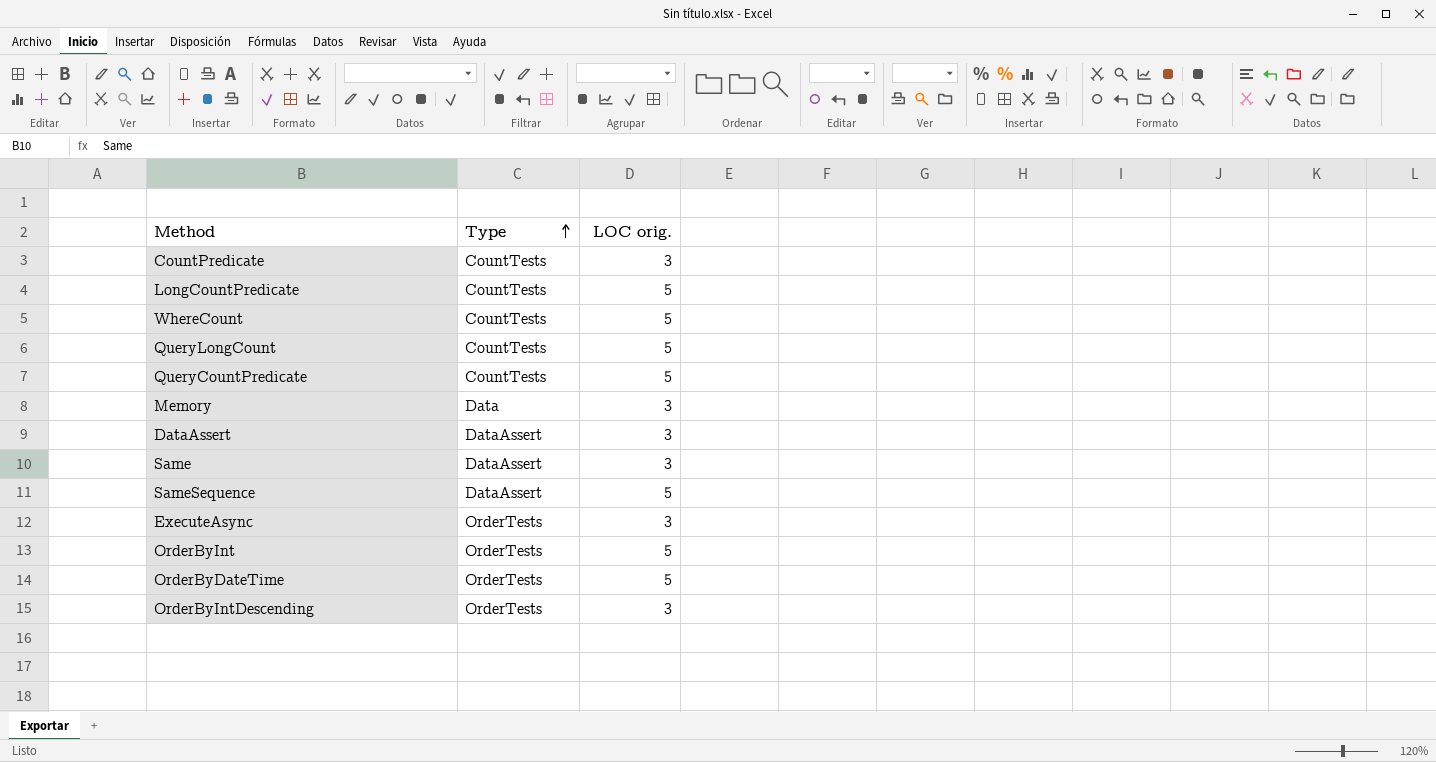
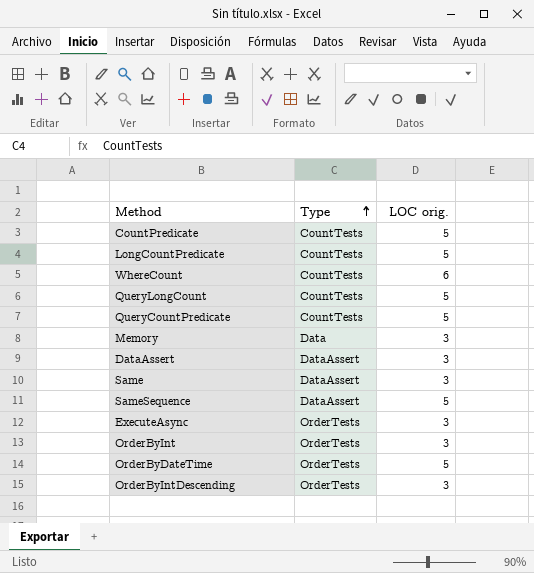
CountPredicate | LOC orig.: 3 -> 5
WhereCount | LOC orig.: 5 -> 6
OrderByInt | LOC orig.: 5 -> 3

